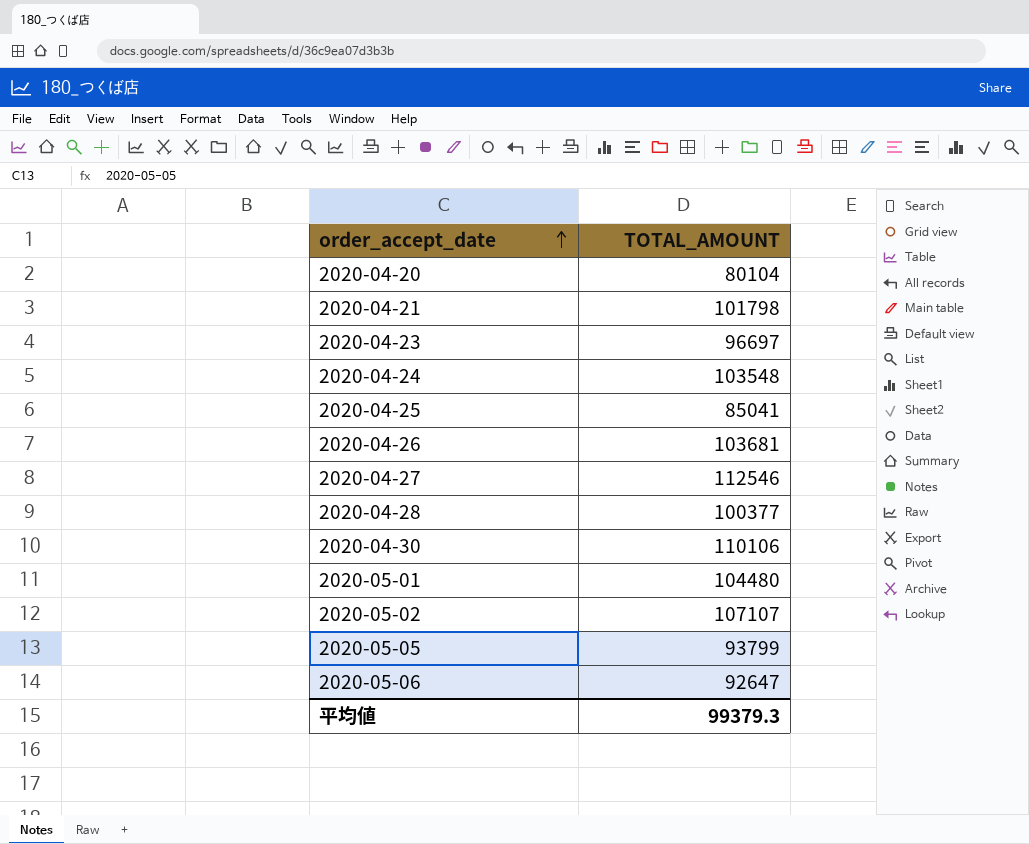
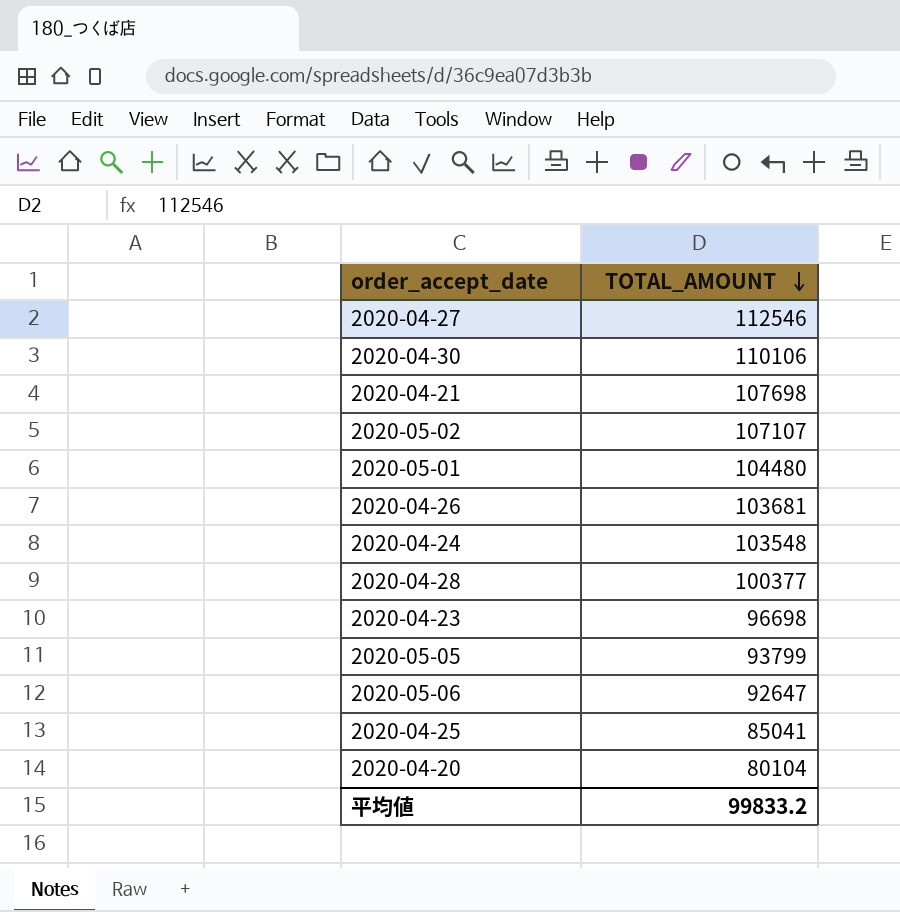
row order: order_accept_date ascending -> TOTAL_AMOUNT descending
2020-04-21 | TOTAL_AMOUNT: 101798 -> 107698
2020-04-23 | TOTAL_AMOUNT: 96697 -> 96698
平均値 | TOTAL_AMOUNT: 99379.3 -> 99833.2

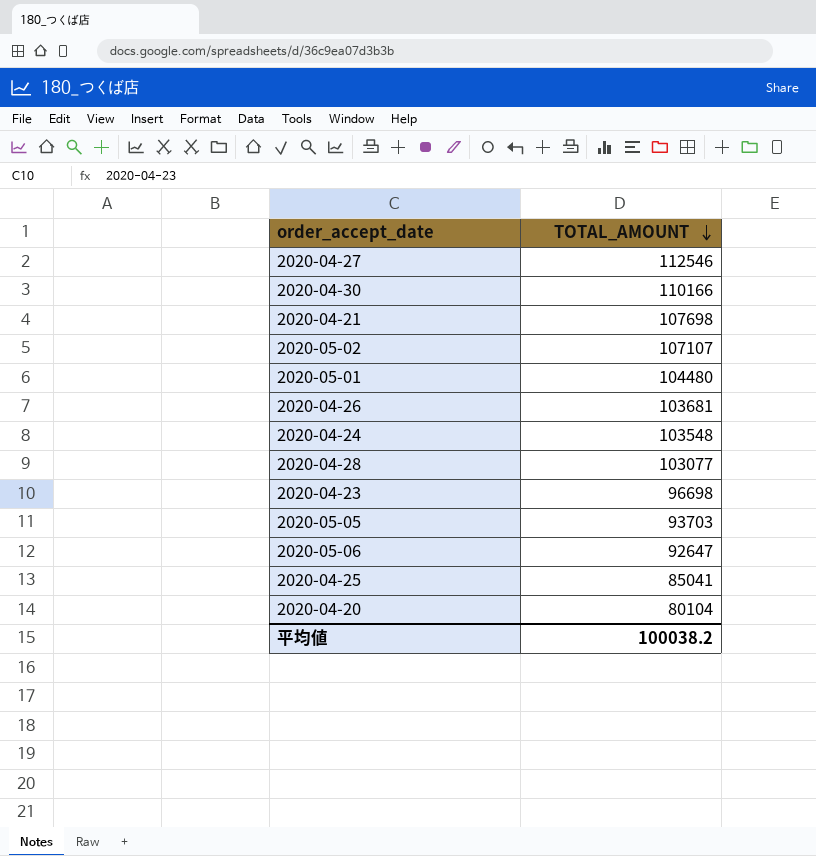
2020-04-30 | TOTAL_AMOUNT: 110106 -> 110166
2020-04-28 | TOTAL_AMOUNT: 100377 -> 103077
2020-05-05 | TOTAL_AMOUNT: 93799 -> 93703
平均値 | TOTAL_AMOUNT: 99833.2 -> 100038.2

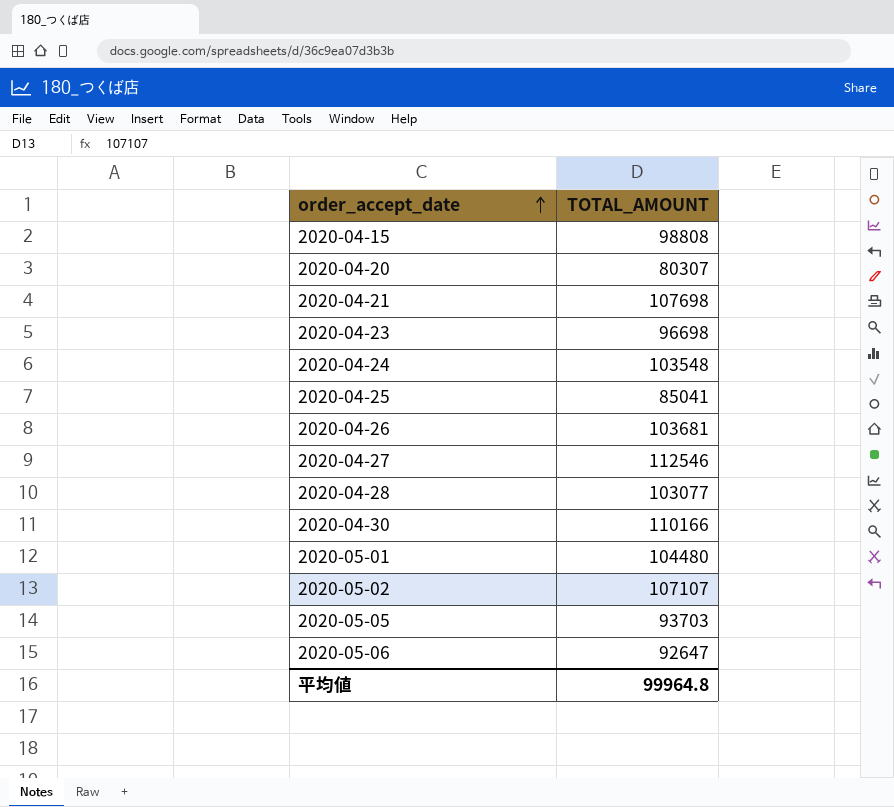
row order: TOTAL_AMOUNT descending -> order_accept_date ascending
row 2020-04-15: none -> 98808
2020-04-20 | TOTAL_AMOUNT: 80104 -> 80307
平均値 | TOTAL_AMOUNT: 100038.2 -> 99964.8

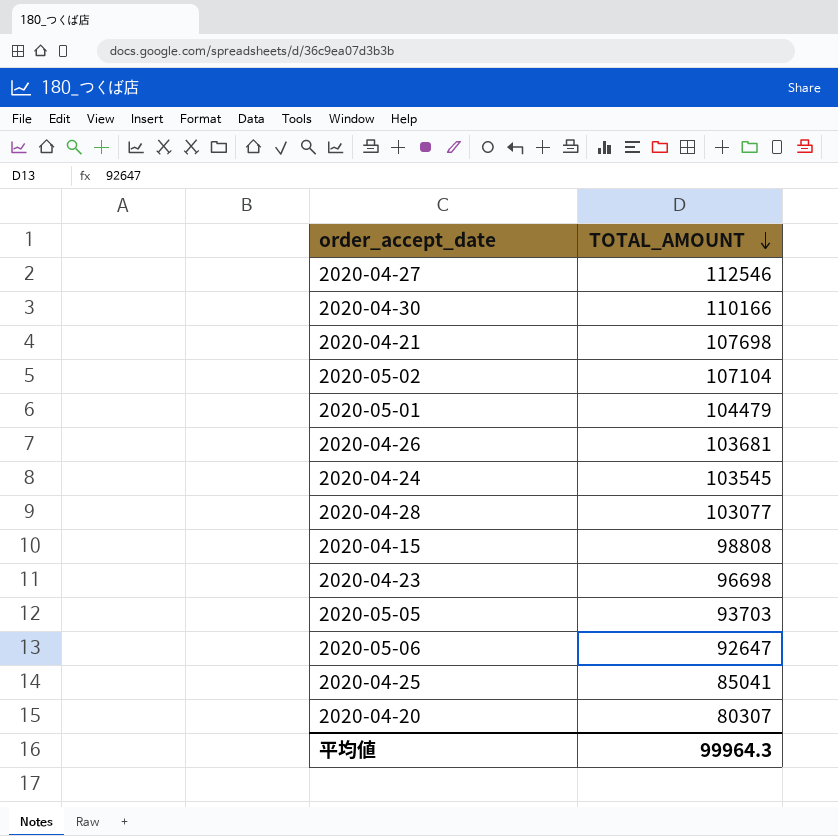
row order: order_accept_date ascending -> TOTAL_AMOUNT descending
2020-05-02 | TOTAL_AMOUNT: 107107 -> 107104
2020-05-01 | TOTAL_AMOUNT: 104480 -> 104479
2020-04-24 | TOTAL_AMOUNT: 103548 -> 103545
平均値 | TOTAL_AMOUNT: 99964.8 -> 99964.3

